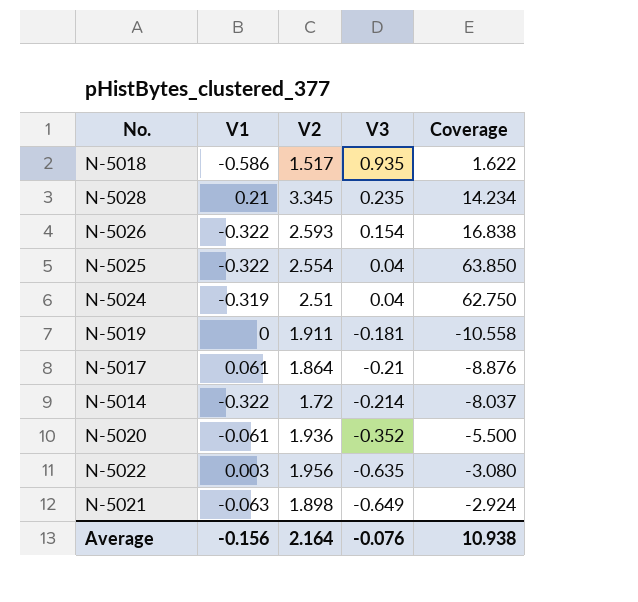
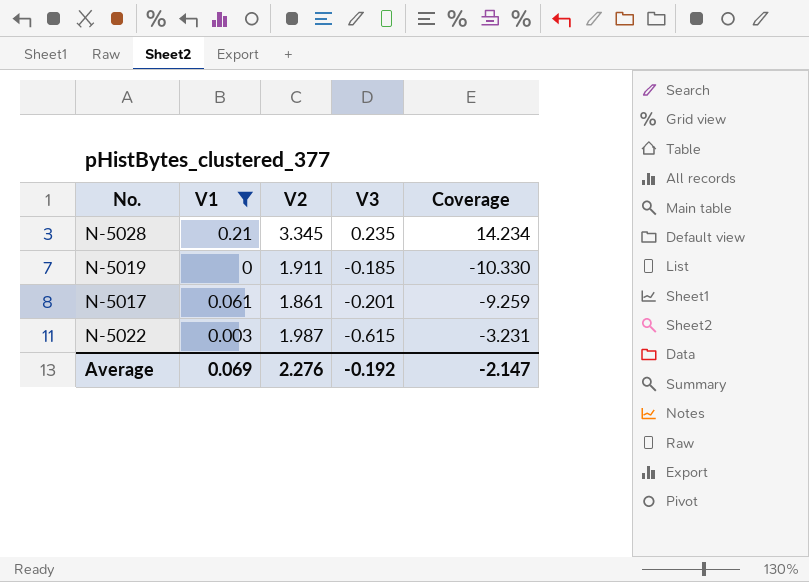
filter: none -> V1 >= 0
N-5019 | V3: -0.181 -> -0.185
N-5019 | Coverage: -10.558 -> -10.330
N-5017 | V2: 1.864 -> 1.861
N-5017 | V3: -0.21 -> -0.201
N-5017 | Coverage: -8.876 -> -9.259
N-5022 | V2: 1.956 -> 1.987
N-5022 | V3: -0.635 -> -0.615
N-5022 | Coverage: -3.080 -> -3.231
Average | V1: -0.156 -> 0.069
Average | V2: 2.164 -> 2.276
Average | V3: -0.076 -> -0.192
Average | Coverage: 10.938 -> -2.147

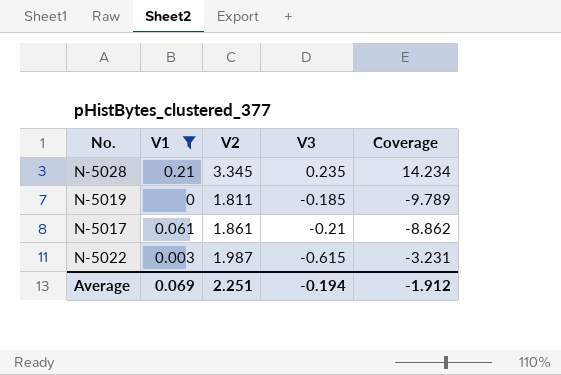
N-5019 | V2: 1.911 -> 1.811
N-5019 | Coverage: -10.330 -> -9.789
N-5017 | V3: -0.201 -> -0.21
N-5017 | Coverage: -9.259 -> -8.862
Average | V2: 2.276 -> 2.251
Average | V3: -0.192 -> -0.194
Average | Coverage: -2.147 -> -1.912

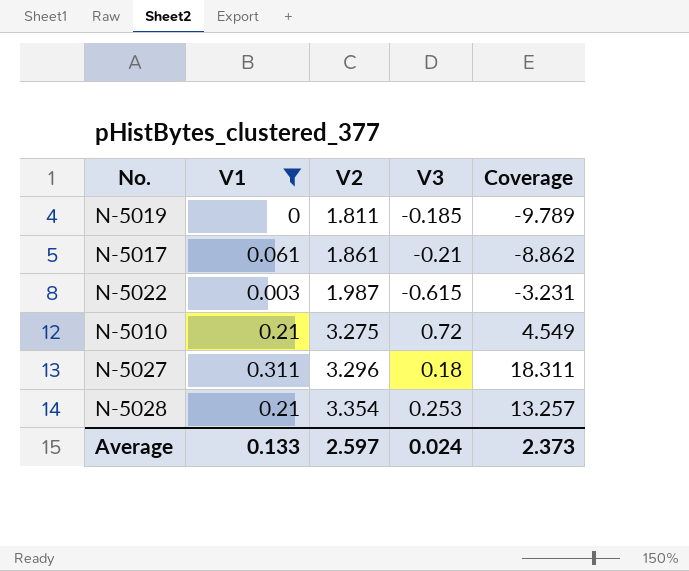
row order: V3 descending -> V2 ascending
row N-5010: none -> 0.21 | 3.275 | 0.72 | 4.549
row N-5027: none -> 0.311 | 3.296 | 0.18 | 18.311
N-5028 | V2: 3.345 -> 3.354
N-5028 | V3: 0.235 -> 0.253
N-5028 | Coverage: 14.234 -> 13.257
Average | V1: 0.069 -> 0.133
Average | V2: 2.251 -> 2.597
Average | V3: -0.194 -> 0.024
Average | Coverage: -1.912 -> 2.373

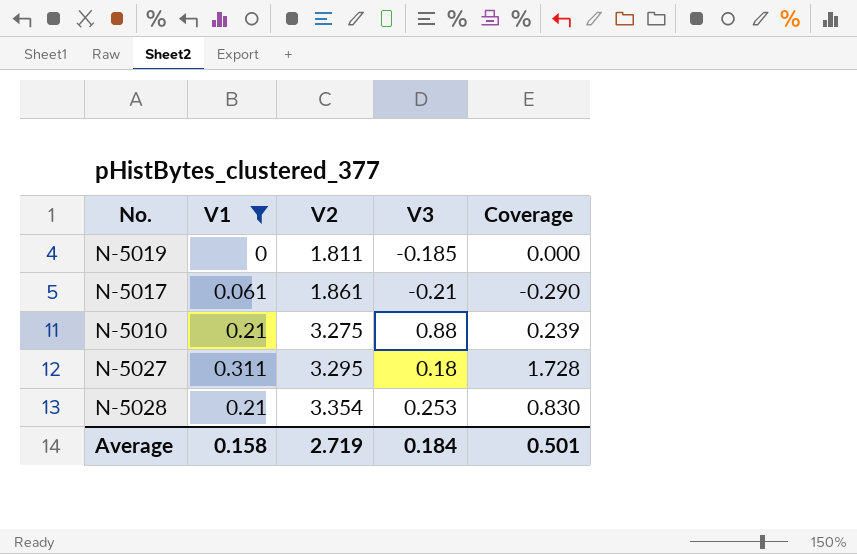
column Coverage | formula: [V2] / [V3] -> [V1] / [V3]
row N-5022: 0.003 | 1.987 | -0.615 | -3.231 -> none
N-5010 | V3: 0.72 -> 0.88
N-5027 | V2: 3.296 -> 3.295
Average | V1: 0.133 -> 0.158
Average | V2: 2.597 -> 2.719
Average | V3: 0.024 -> 0.184
Average | Coverage: 2.373 -> 0.501

